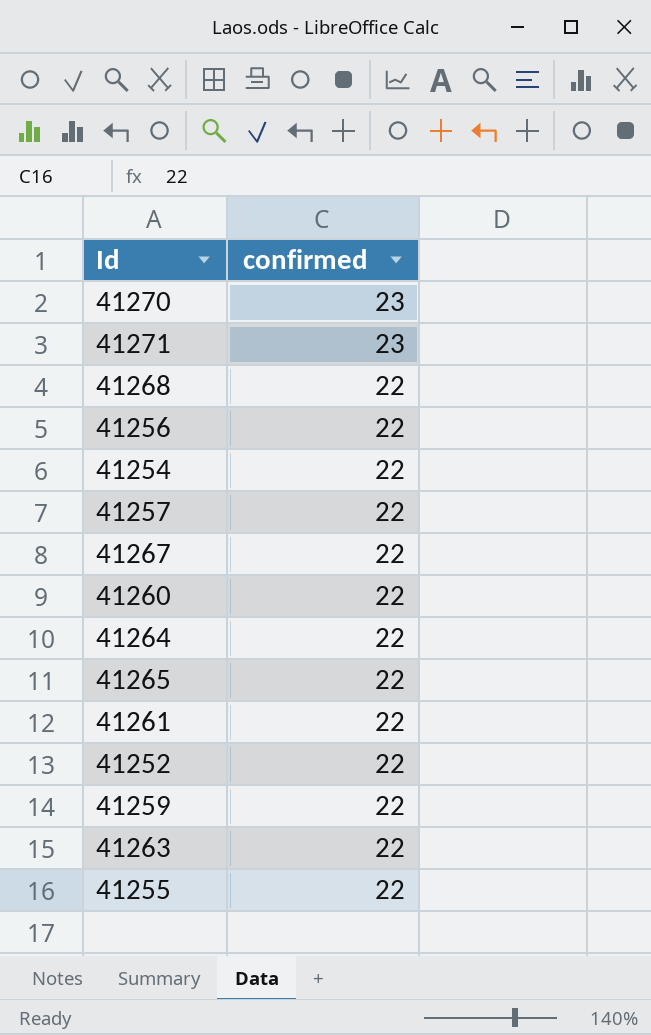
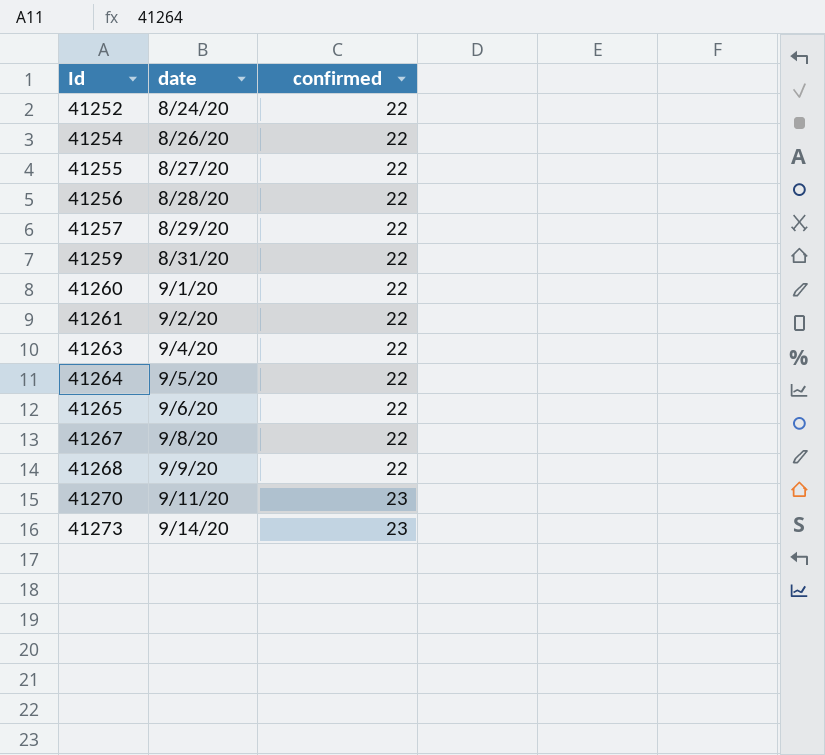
row order: confirmed descending -> Id ascending
column date | position: none -> 2
row 41271: 23 -> none
row 41273: none -> 9/14/20 | 23

